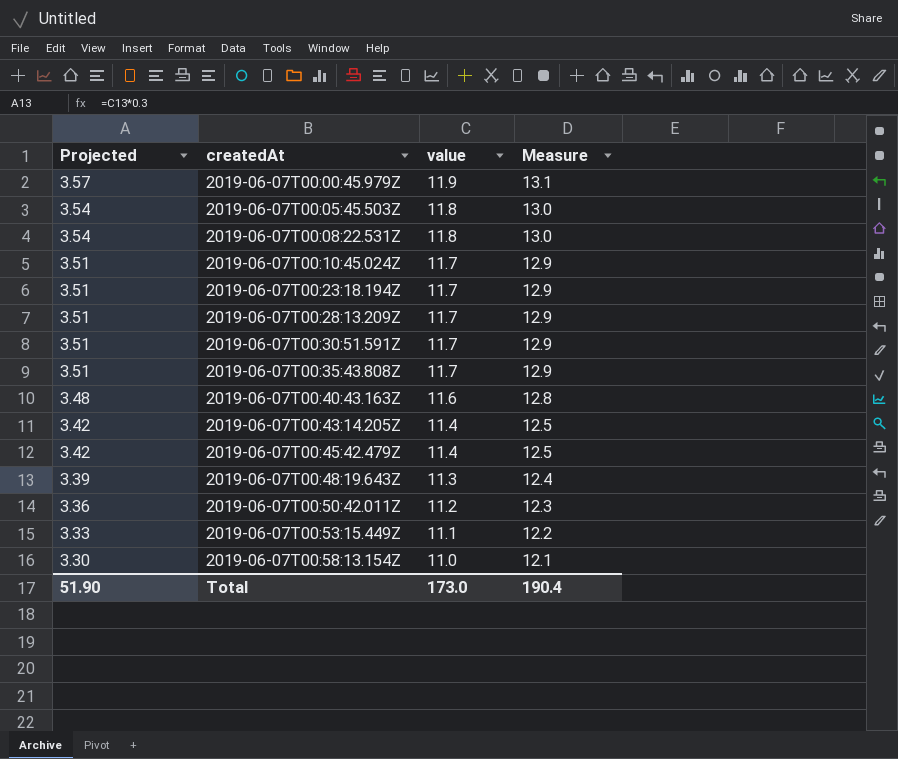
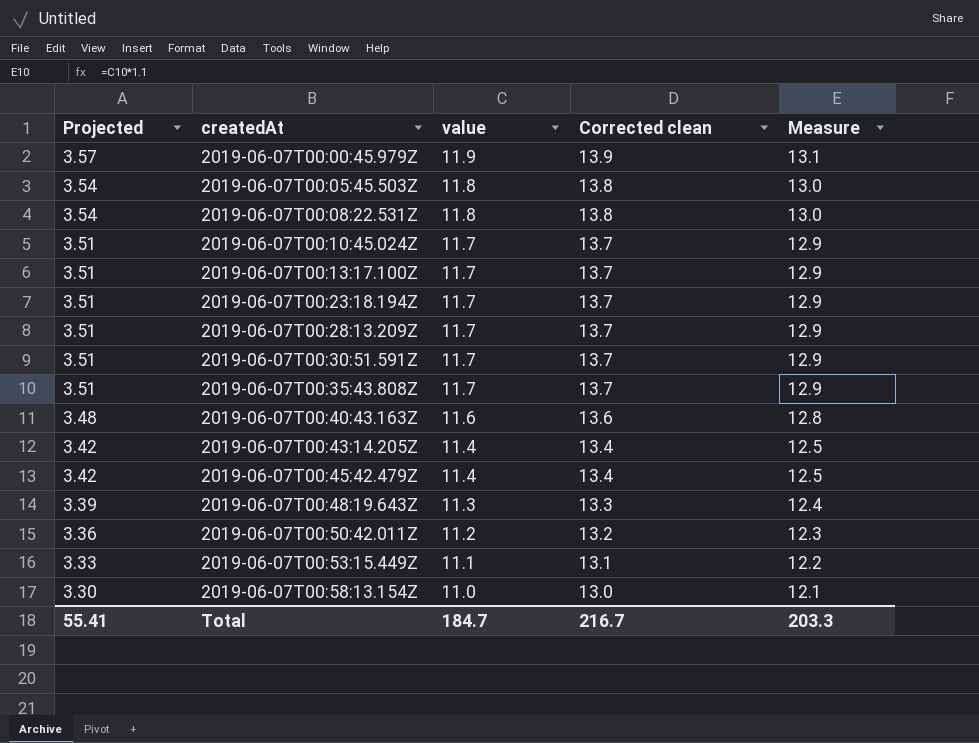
column Corrected clean | formula: none -> [value] + 2
row 2019-06-07T00:13:17.100Z: none -> 3.51 | 11.7 | 13.7 | 12.9
Total | Projected: 51.90 -> 55.41
Total | value: 173.0 -> 184.7
Total | Measure: 190.4 -> 203.3

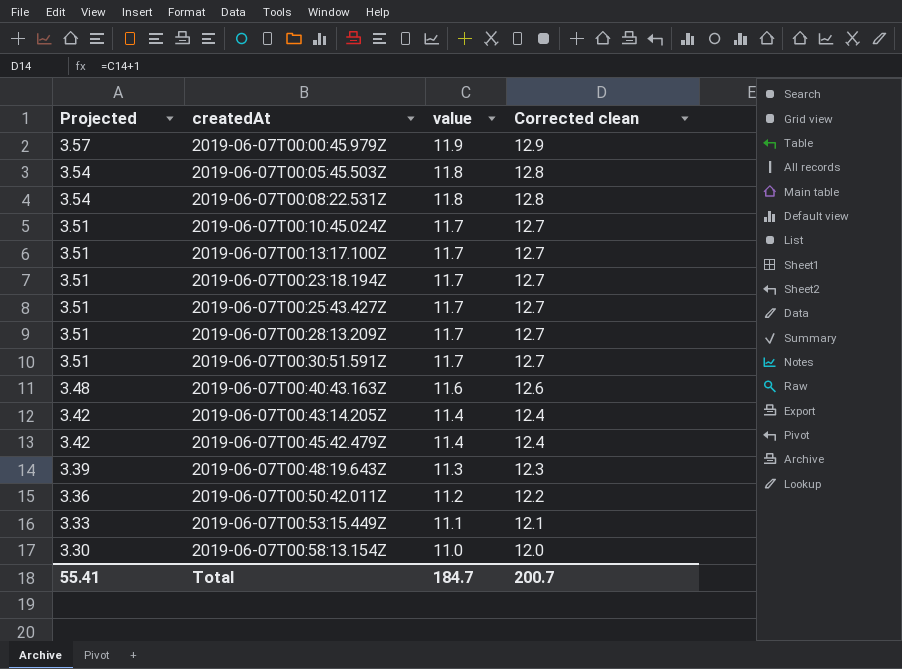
column Measure | formula: [value] * 1.1 -> none
column Corrected clean | formula: [value] + 2 -> [value] + 1
row 2019-06-07T00:35:43.808Z: 3.51 | 11.7 | 13.7 | 12.9 -> none
row 2019-06-07T00:25:43.427Z: none -> 3.51 | 11.7 | 12.7
Total | Corrected clean: 216.7 -> 200.7

